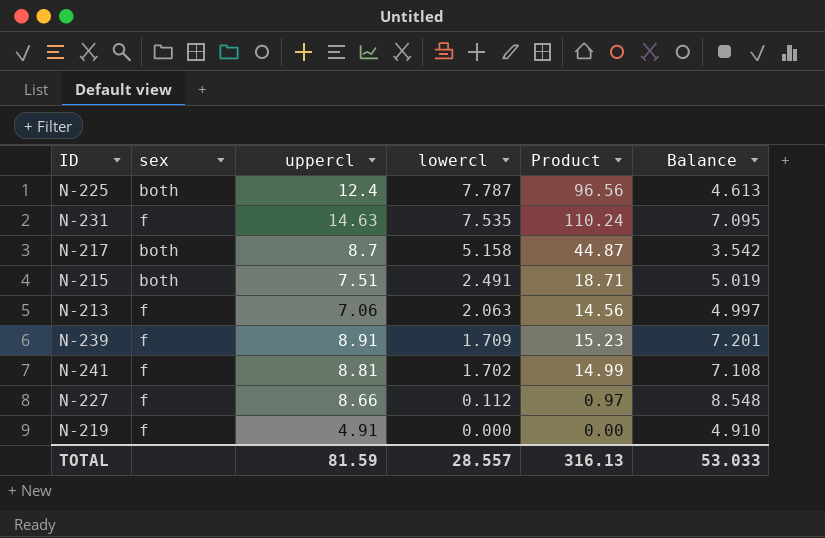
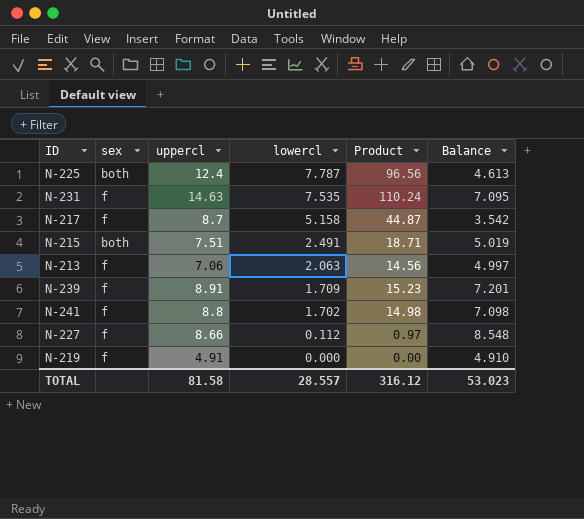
N-217 | sex: both -> f
N-241 | uppercl: 8.81 -> 8.8
N-241 | Product: 14.99 -> 14.98
N-241 | Balance: 7.108 -> 7.098
TOTAL | uppercl: 81.59 -> 81.58
TOTAL | Product: 316.13 -> 316.12
TOTAL | Balance: 53.033 -> 53.023

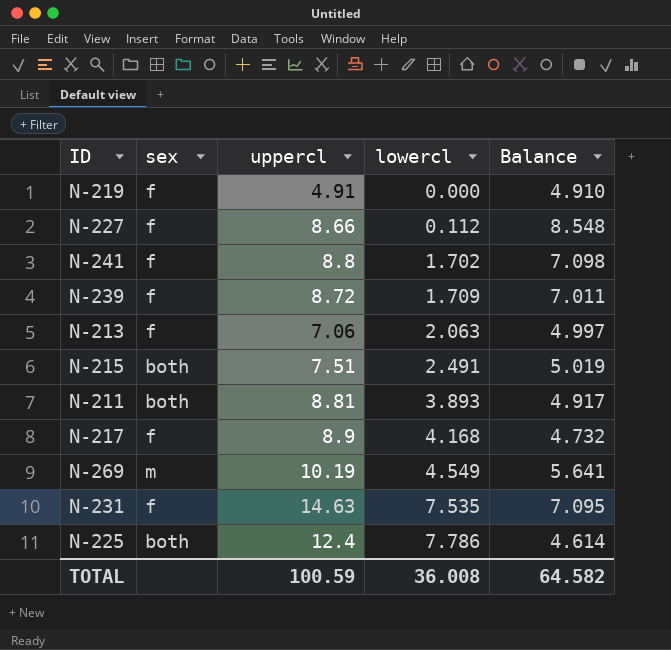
row order: lowercl descending -> lowercl ascending
column Product | formula: [uppercl] * [lowercl] -> none
N-239 | uppercl: 8.91 -> 8.72
N-239 | Balance: 7.201 -> 7.011
row N-211: none -> both | 8.81 | 3.893 | 4.917
N-217 | uppercl: 8.7 -> 8.9
N-217 | lowercl: 5.158 -> 4.168
N-217 | Balance: 3.542 -> 4.732
row N-269: none -> m | 10.19 | 4.549 | 5.641
N-225 | lowercl: 7.787 -> 7.786
N-225 | Balance: 4.613 -> 4.614
TOTAL | uppercl: 81.58 -> 100.59
TOTAL | lowercl: 28.557 -> 36.008
TOTAL | Balance: 53.023 -> 64.582

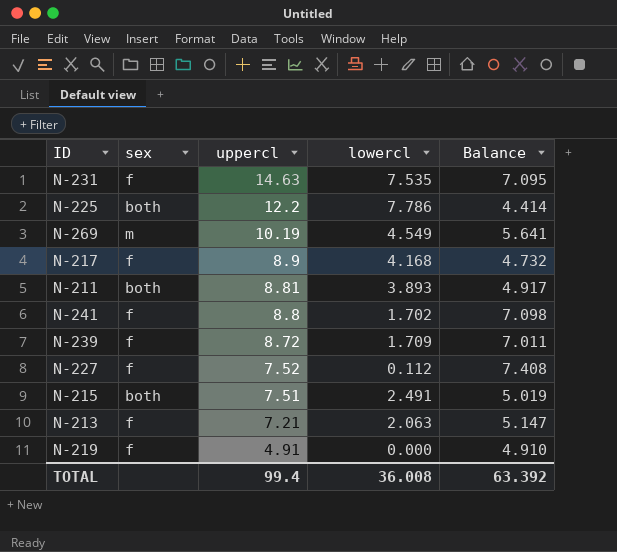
row order: lowercl ascending -> uppercl descending
N-225 | uppercl: 12.4 -> 12.2
N-225 | Balance: 4.614 -> 4.414
N-227 | uppercl: 8.66 -> 7.52
N-227 | Balance: 8.548 -> 7.408
N-213 | uppercl: 7.06 -> 7.21
N-213 | Balance: 4.997 -> 5.147
TOTAL | uppercl: 100.59 -> 99.4
TOTAL | Balance: 64.582 -> 63.392

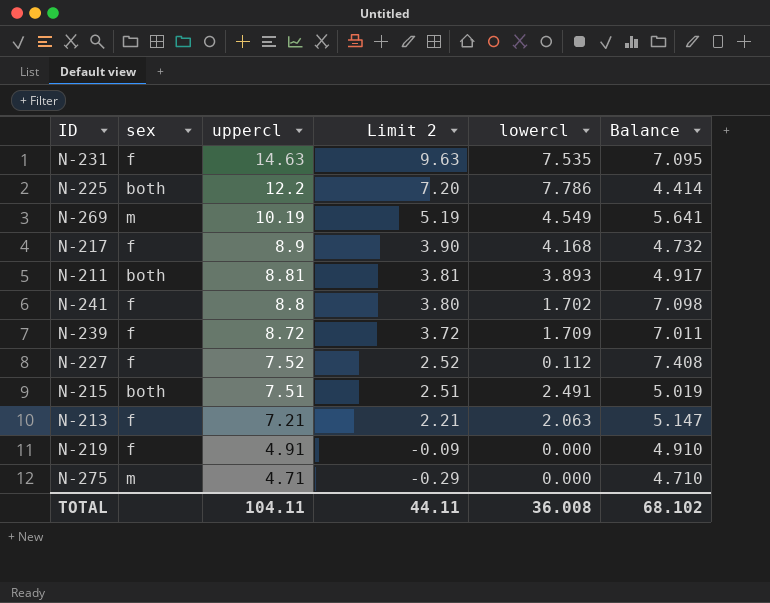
column Limit 2 | formula: none -> [uppercl] - 5
row N-275: none -> m | 4.71 | -0.29 | 0.000 | 4.710
TOTAL | uppercl: 99.4 -> 104.11
TOTAL | Balance: 63.392 -> 68.102

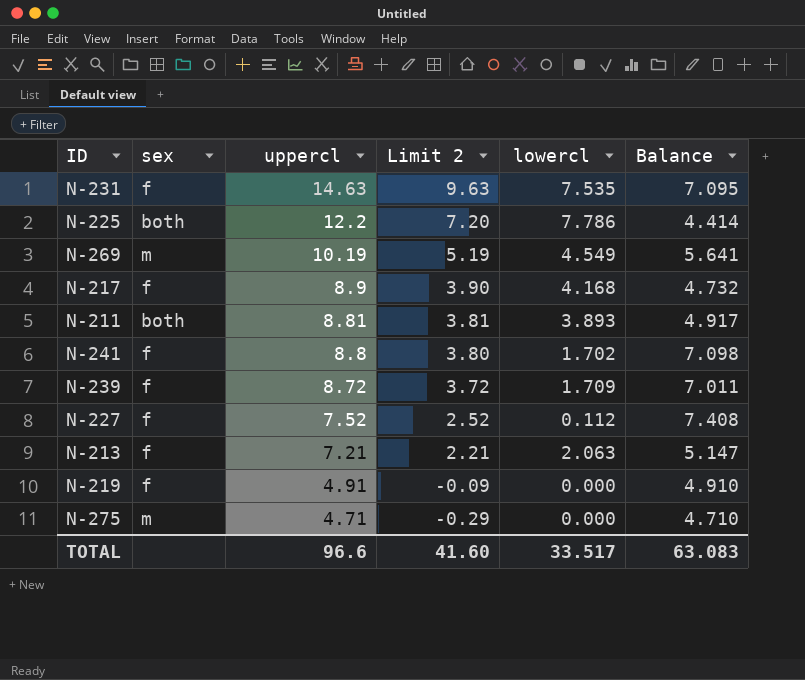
row N-215: both | 7.51 | 2.51 | 2.491 | 5.019 -> none
TOTAL | uppercl: 104.11 -> 96.6
TOTAL | Limit 2: 44.11 -> 41.60
TOTAL | lowercl: 36.008 -> 33.517
TOTAL | Balance: 68.102 -> 63.083

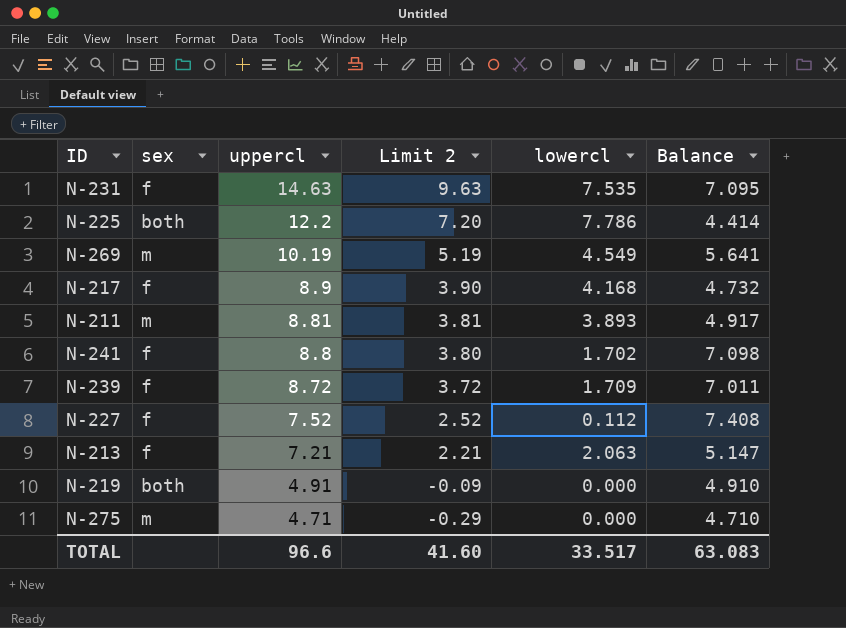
N-211 | sex: both -> m
N-219 | sex: f -> both

